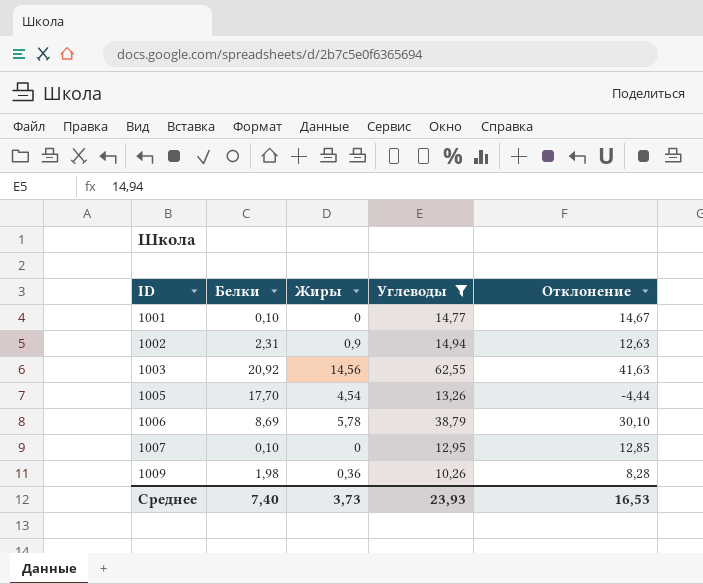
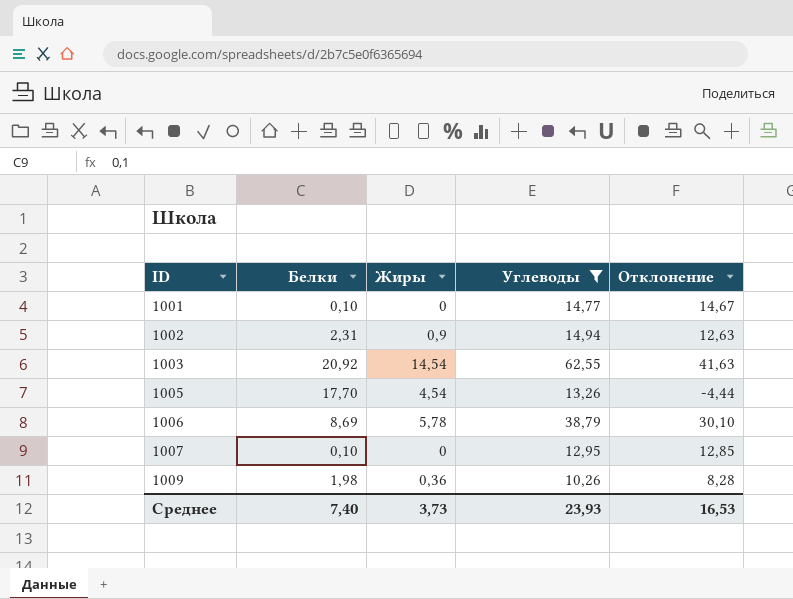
1003 | Жиры: 14,56 -> 14,54

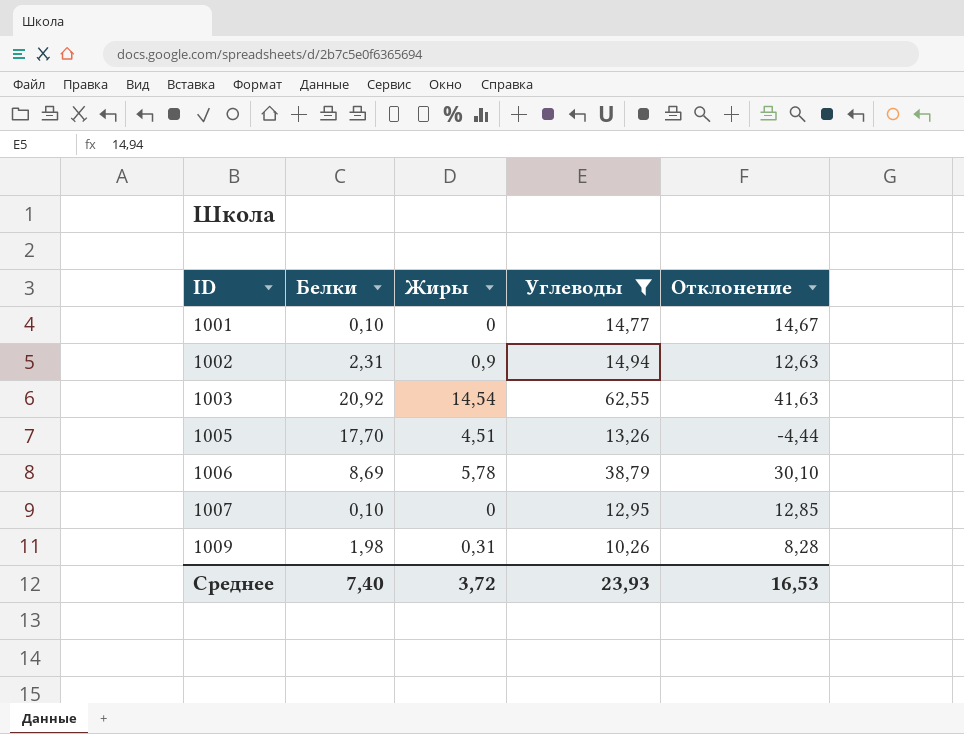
1005 | Жиры: 4,54 -> 4,51
1009 | Жиры: 0,36 -> 0,31
Среднее | Жиры: 3,73 -> 3,72

